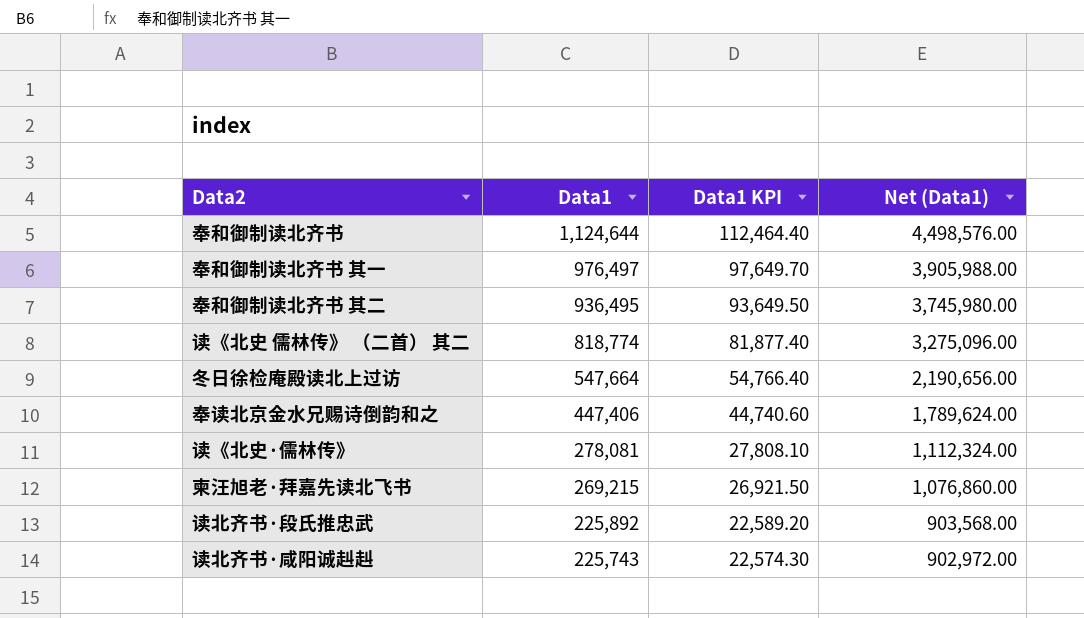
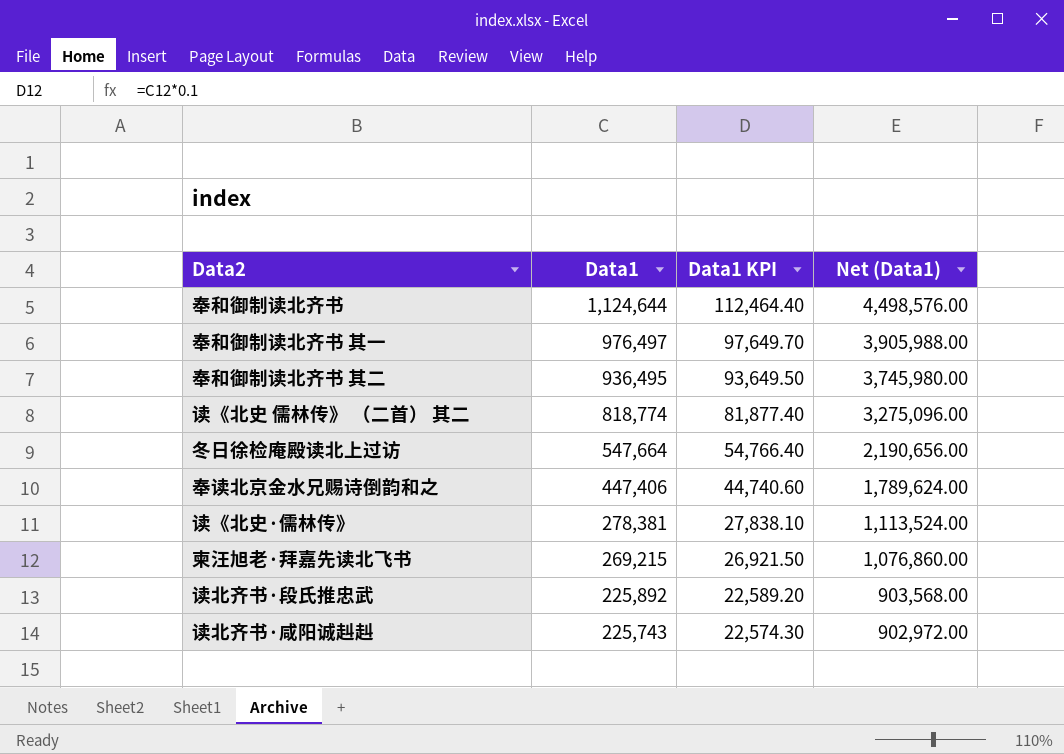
读《北史·儒林传》 | Data1: 278,081 -> 278,381
读《北史·儒林传》 | Data1 KPI: 27,808.10 -> 27,838.10
读《北史·儒林传》 | Net (Data1): 1,112,324.00 -> 1,113,524.00

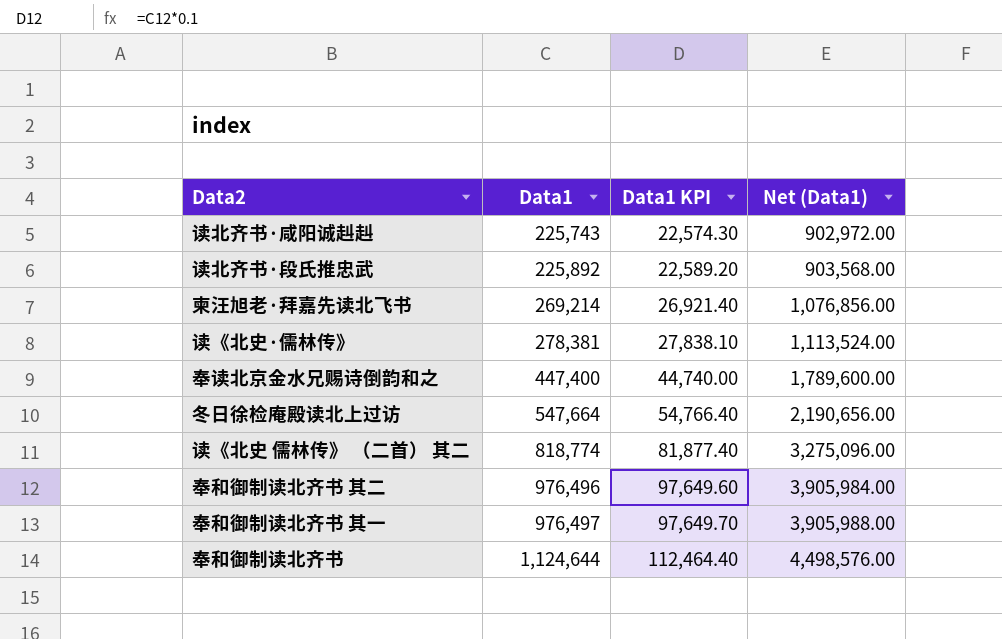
row order: Data1 descending -> Data1 ascending
柬汪旭老·拜嘉先读北飞书 | Data1: 269,215 -> 269,214
柬汪旭老·拜嘉先读北飞书 | Data1 KPI: 26,921.50 -> 26,921.40
柬汪旭老·拜嘉先读北飞书 | Net (Data1): 1,076,860.00 -> 1,076,856.00
奉读北京金水兄赐诗倒韵和之 | Data1: 447,406 -> 447,400
奉读北京金水兄赐诗倒韵和之 | Data1 KPI: 44,740.60 -> 44,740.00
奉读北京金水兄赐诗倒韵和之 | Net (Data1): 1,789,624.00 -> 1,789,600.00
奉和御制读北齐书 其二 | Data1: 936,495 -> 976,496
奉和御制读北齐书 其二 | Data1 KPI: 93,649.50 -> 97,649.60
奉和御制读北齐书 其二 | Net (Data1): 3,745,980.00 -> 3,905,984.00

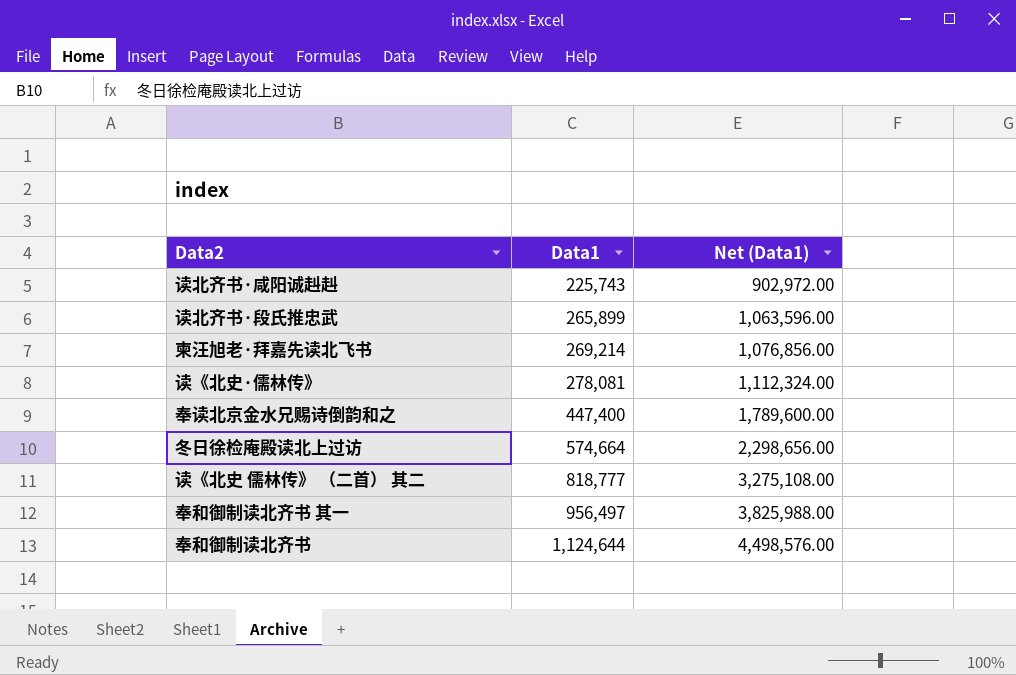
column Data1 KPI | formula: [Data1] * 0.1 -> none
row 奉和御制读北齐书 其二: 976,496 | 97,649.60 | 3,905,984.00 -> none
读北齐书·段氏推忠武 | Data1: 225,892 -> 265,899
读北齐书·段氏推忠武 | Net (Data1): 903,568.00 -> 1,063,596.00
读《北史·儒林传》 | Data1: 278,381 -> 278,081
读《北史·儒林传》 | Net (Data1): 1,113,524.00 -> 1,112,324.00
冬日徐检庵殿读北上过访 | Data1: 547,664 -> 574,664
冬日徐检庵殿读北上过访 | Net (Data1): 2,190,656.00 -> 2,298,656.00
读《北史 儒林传》 （二首） 其二 | Data1: 818,774 -> 818,777
读《北史 儒林传》 （二首） 其二 | Net (Data1): 3,275,096.00 -> 3,275,108.00
奉和御制读北齐书 其一 | Data1: 976,497 -> 956,497
奉和御制读北齐书 其一 | Net (Data1): 3,905,988.00 -> 3,825,988.00

